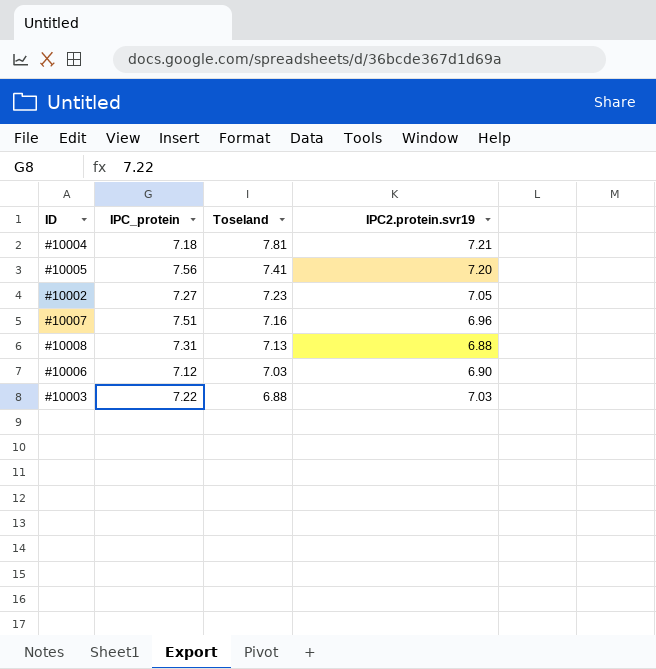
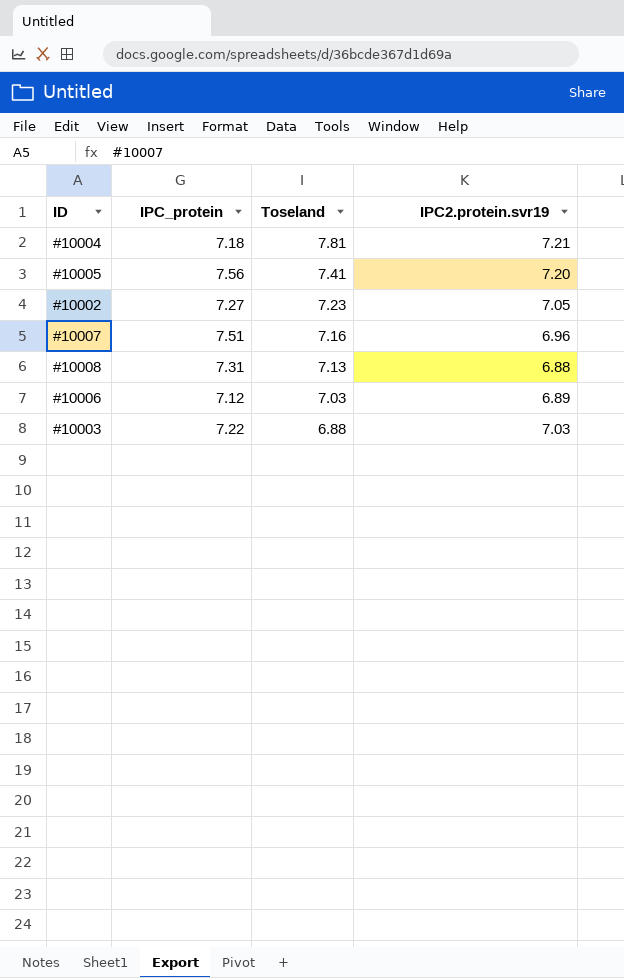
#10006 | IPC2.protein.svr19: 6.90 -> 6.89

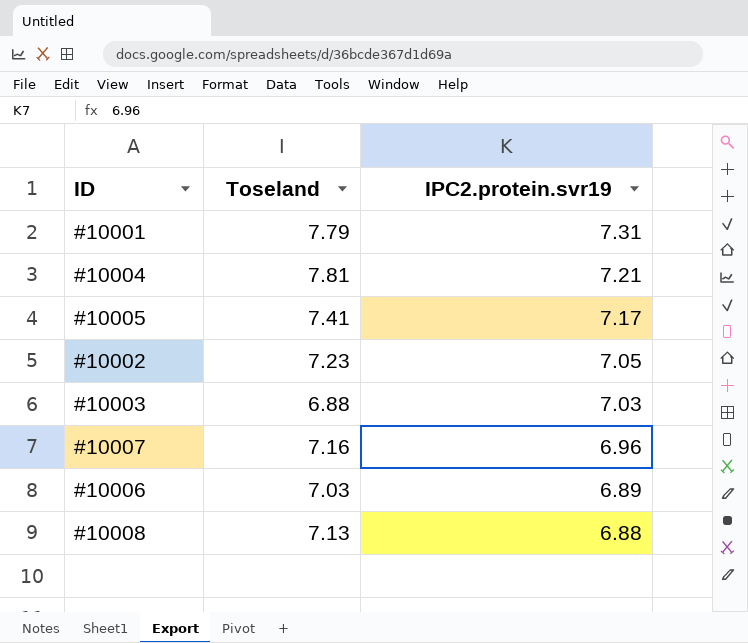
row order: Toseland descending -> IPC2.protein.svr19 descending
column IPC_protein | position: 2 -> none
row #10001: none -> 7.79 | 7.31
#10005 | IPC2.protein.svr19: 7.20 -> 7.17

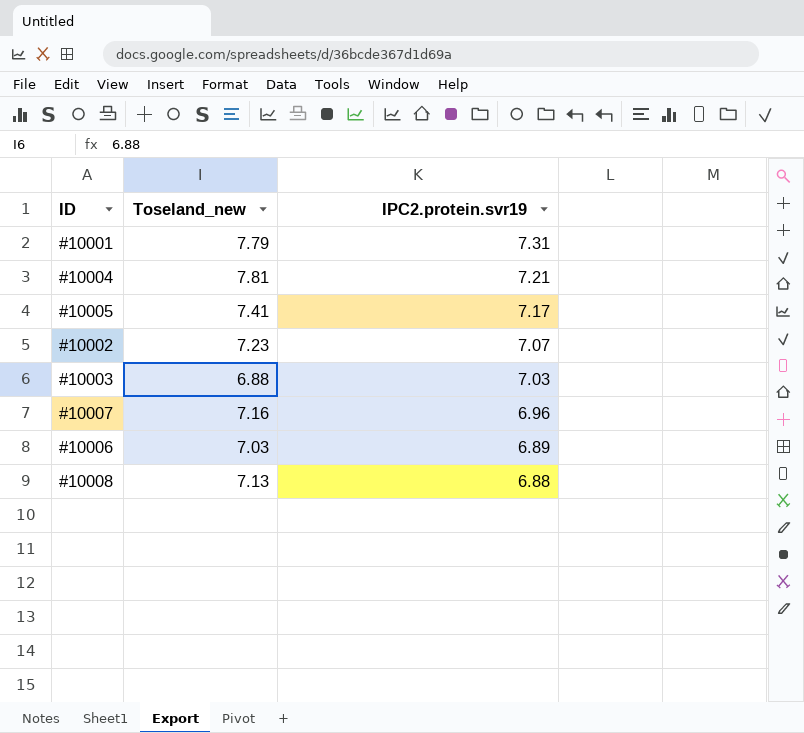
column name: Toseland -> Toseland_new
#10002 | IPC2.protein.svr19: 7.05 -> 7.07

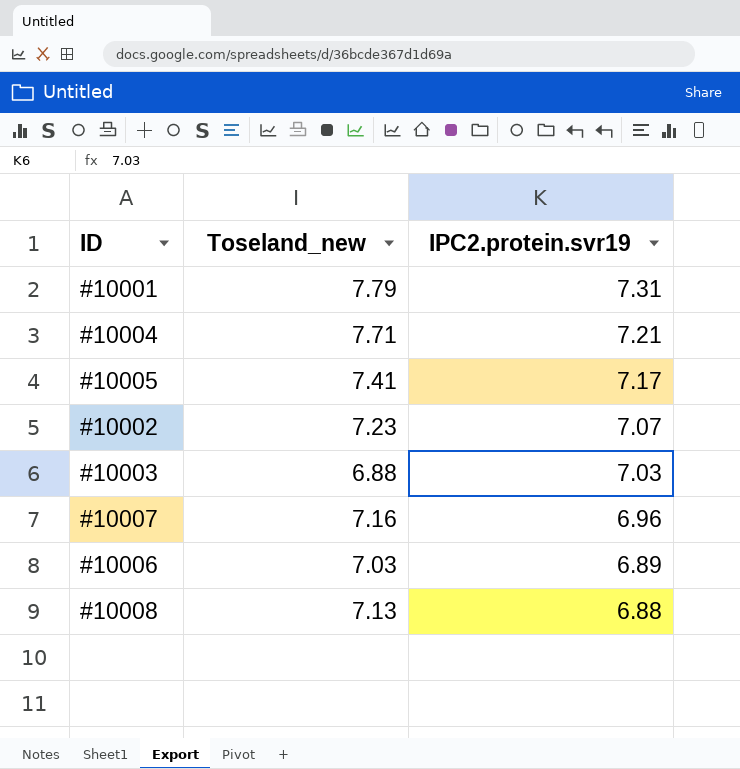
#10004 | Toseland_new: 7.81 -> 7.71

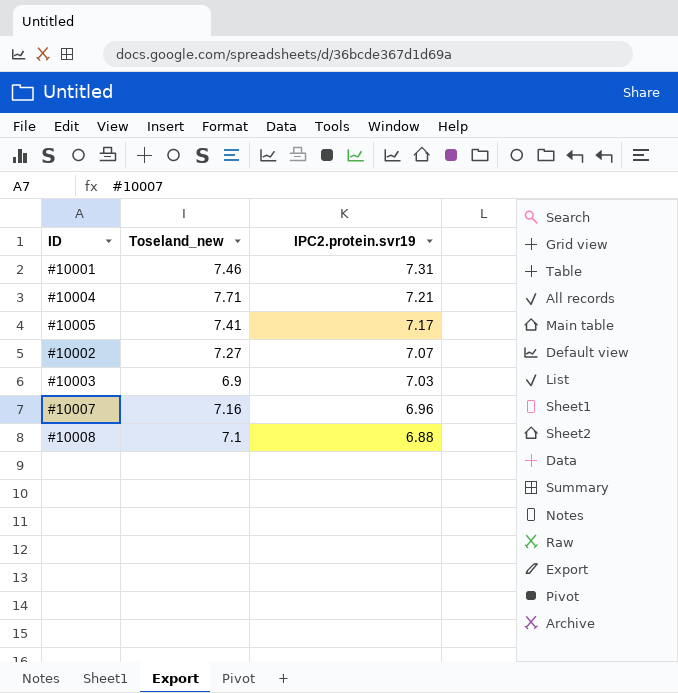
row #10006: 7.03 | 6.89 -> none
#10001 | Toseland_new: 7.79 -> 7.46
#10002 | Toseland_new: 7.23 -> 7.27
#10003 | Toseland_new: 6.88 -> 6.9
#10008 | Toseland_new: 7.13 -> 7.1

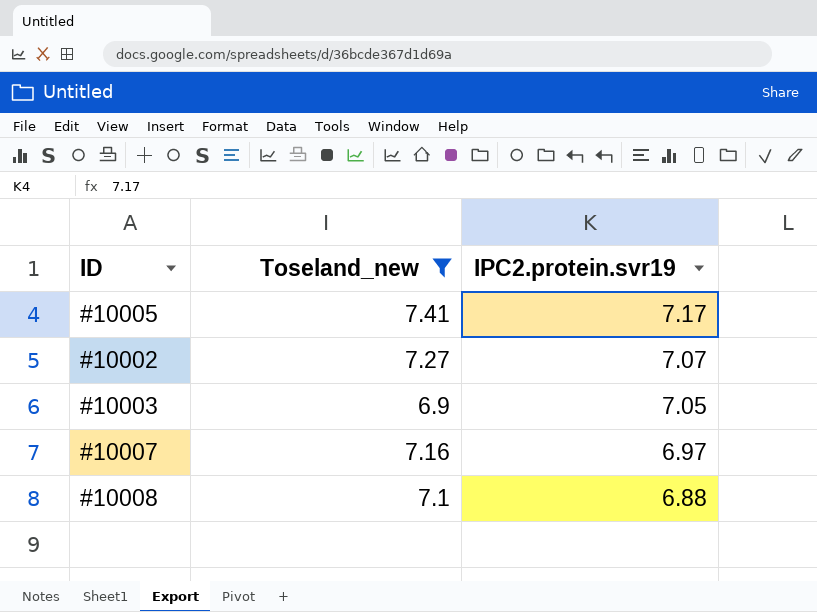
filter: none -> Toseland_new <= 7.41
#10003 | IPC2.protein.svr19: 7.03 -> 7.05
#10007 | IPC2.protein.svr19: 6.96 -> 6.97

